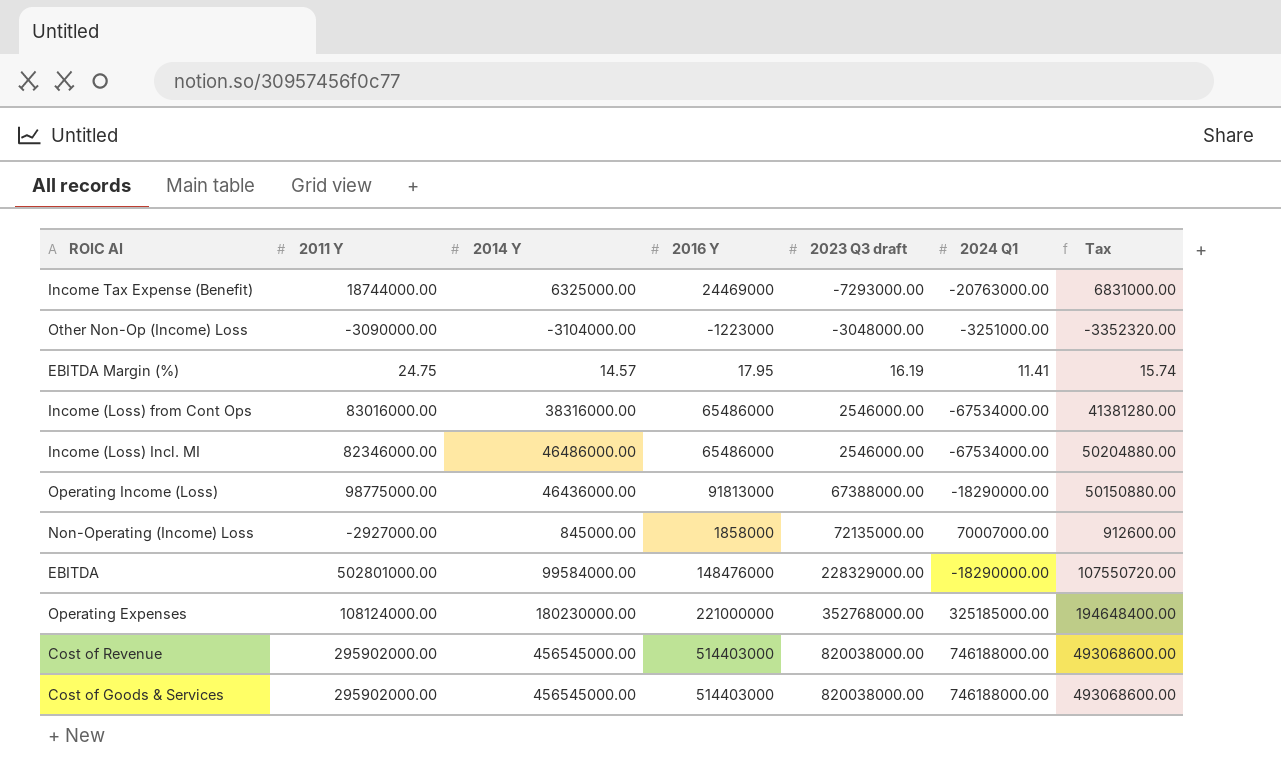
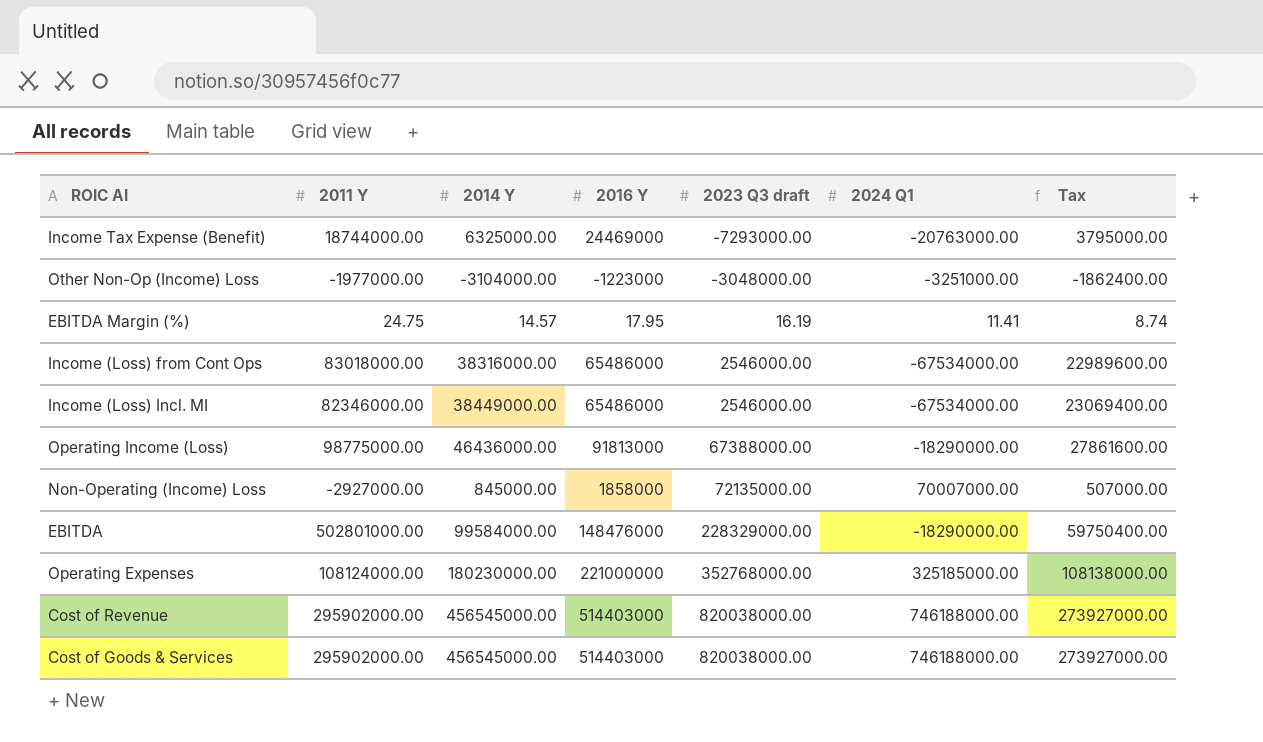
column Tax | formula: [2014 Y] * 1.08 -> [2014 Y] * 0.6
Other Non-Op (Income) Loss | 2011 Y: -3090000.00 -> -1977000.00
Income (Loss) from Cont Ops | 2011 Y: 83016000.00 -> 83018000.00
Income (Loss) Incl. MI | 2014 Y: 46486000.00 -> 38449000.00

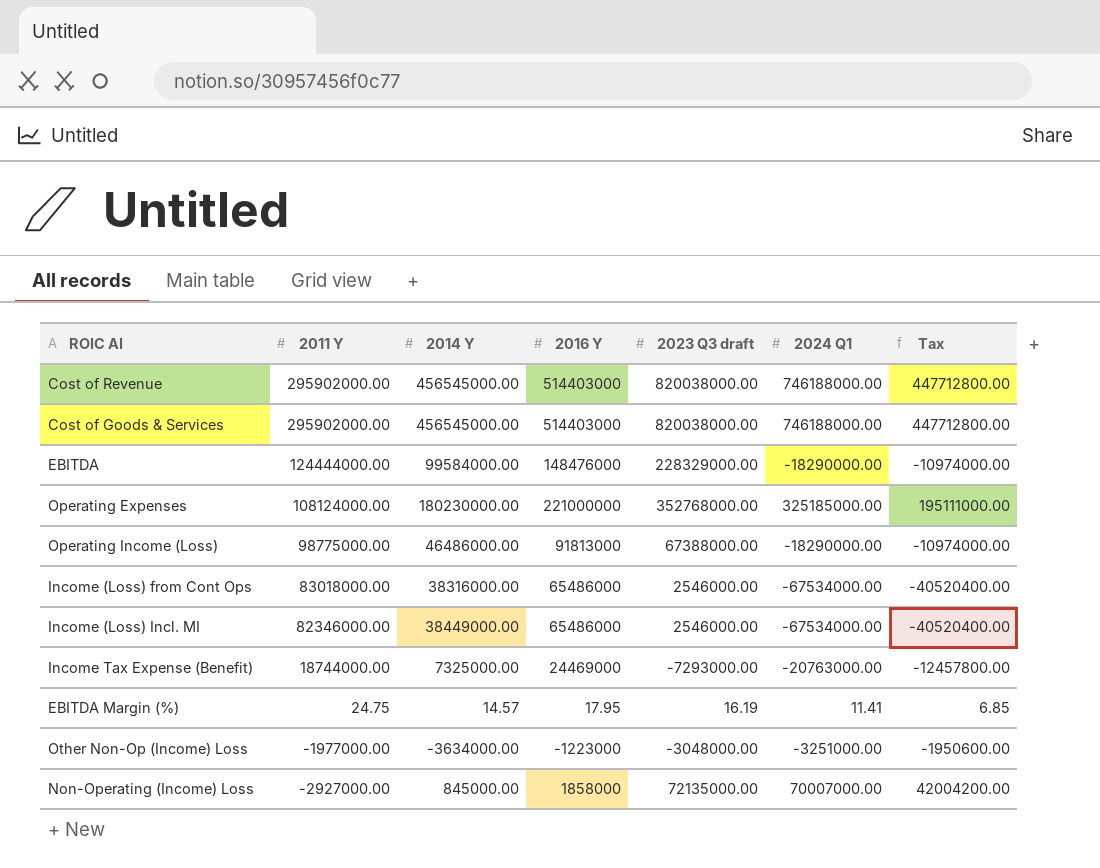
row order: 2023 Q3 draft ascending -> 2011 Y descending
column Tax | formula: [2014 Y] * 0.6 -> [2024 Q1] * 0.6
EBITDA | 2011 Y: 502801000.00 -> 124444000.00
Operating Income (Loss) | 2014 Y: 46436000.00 -> 46486000.00
Income Tax Expense (Benefit) | 2014 Y: 6325000.00 -> 7325000.00
Other Non-Op (Income) Loss | 2014 Y: -3104000.00 -> -3634000.00

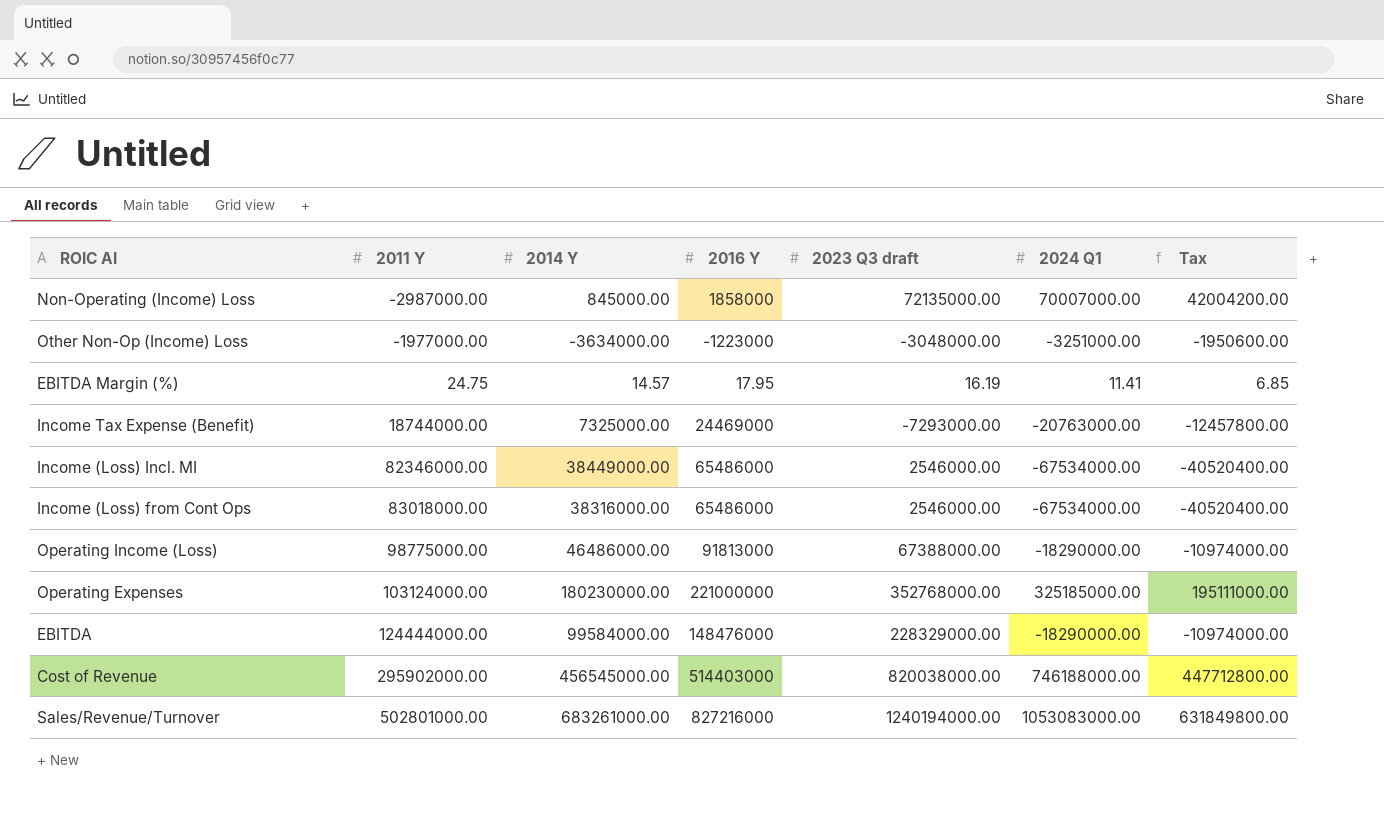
row order: 2011 Y descending -> 2011 Y ascending
row Cost of Goods & Services: 295902000.00 | 456545000.00 | 514403000 | 820038000.00 | 746188000.00 | 447712800.00 -> none
Non-Operating (Income) Loss | 2011 Y: -2927000.00 -> -2987000.00
Operating Expenses | 2011 Y: 108124000.00 -> 103124000.00
row Sales/Revenue/Turnover: none -> 502801000.00 | 683261000.00 | 827216000 | 1240194000.00 | 1053083000.00 | 631849800.00

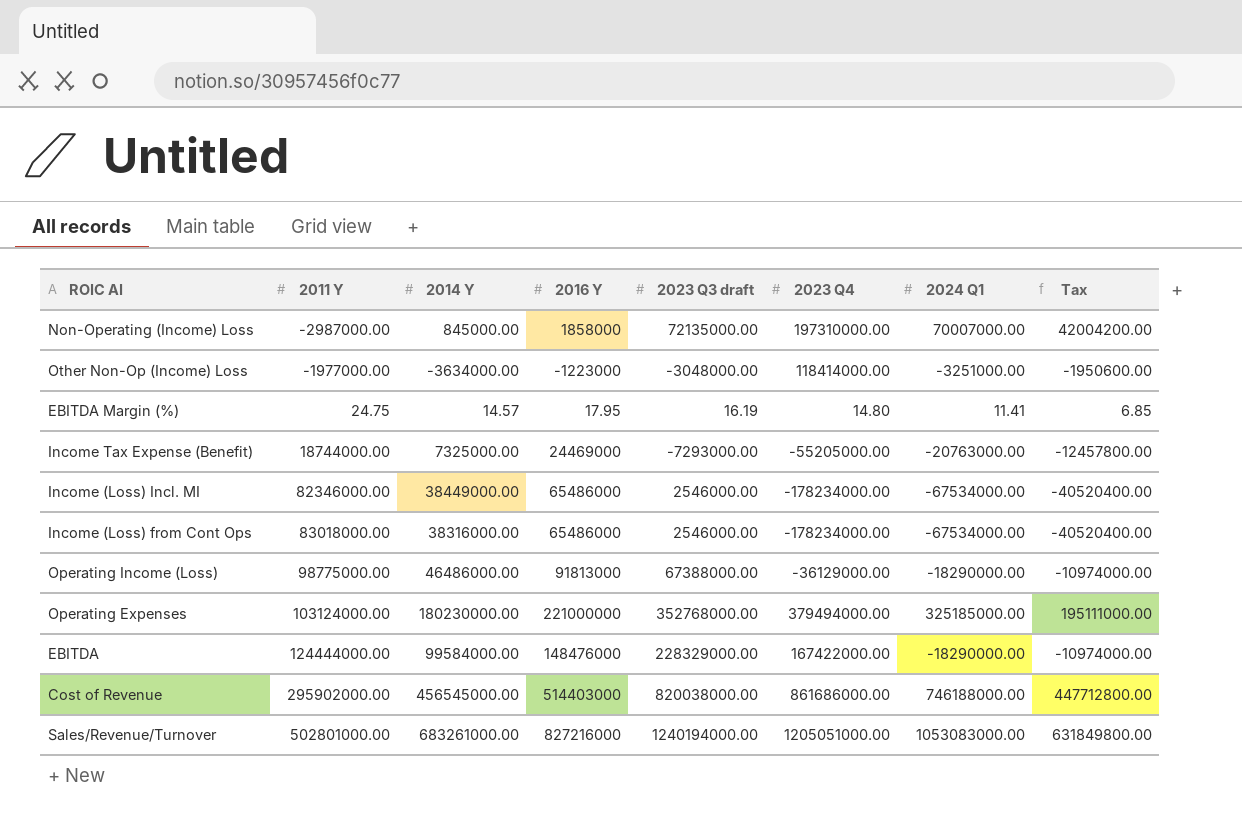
column 2023 Q4 | position: none -> 6

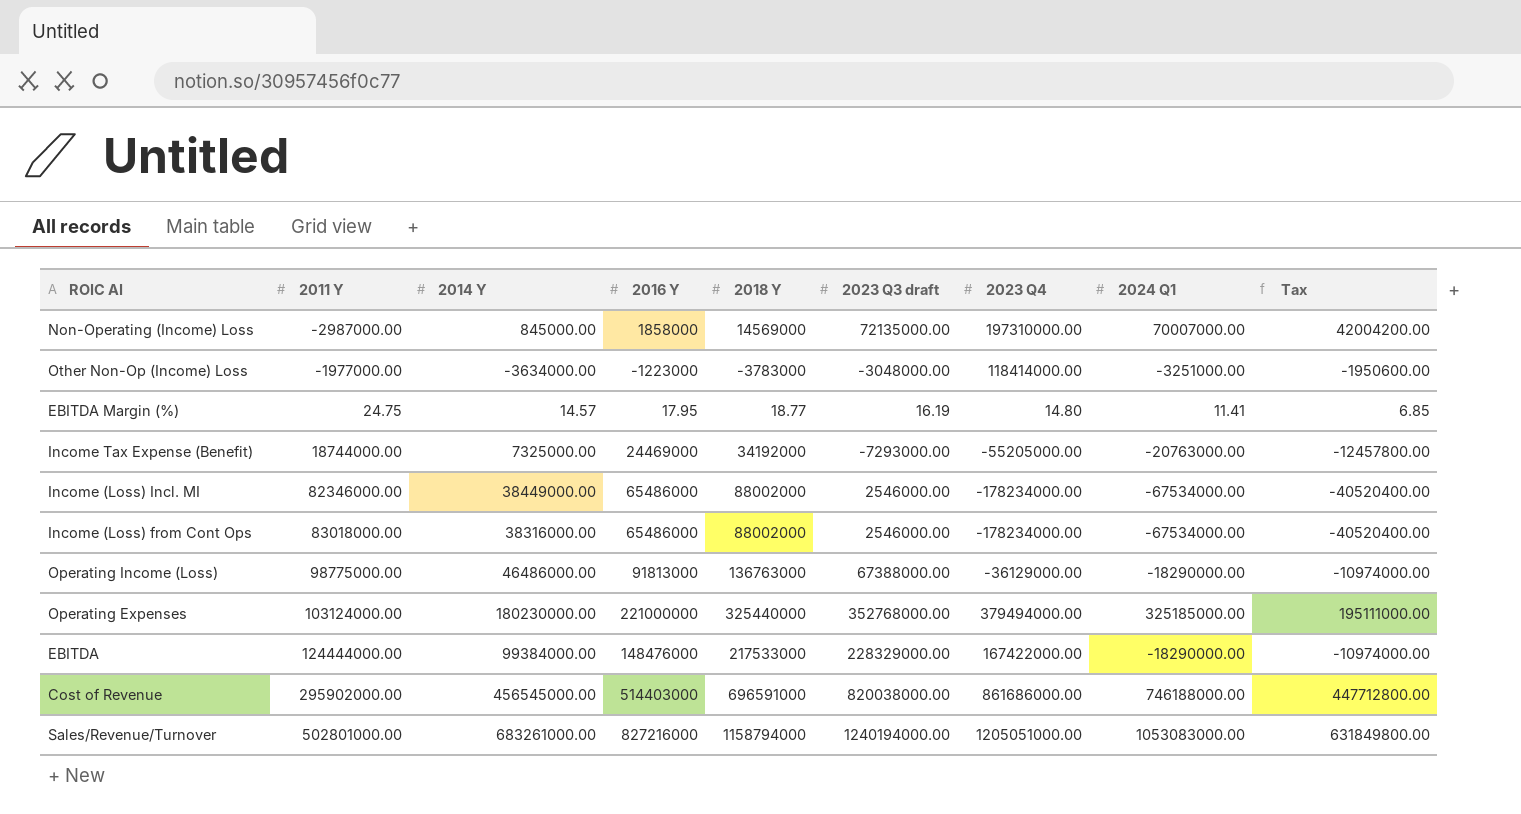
column 2018 Y | position: none -> 5
EBITDA | 2014 Y: 99584000.00 -> 99384000.00

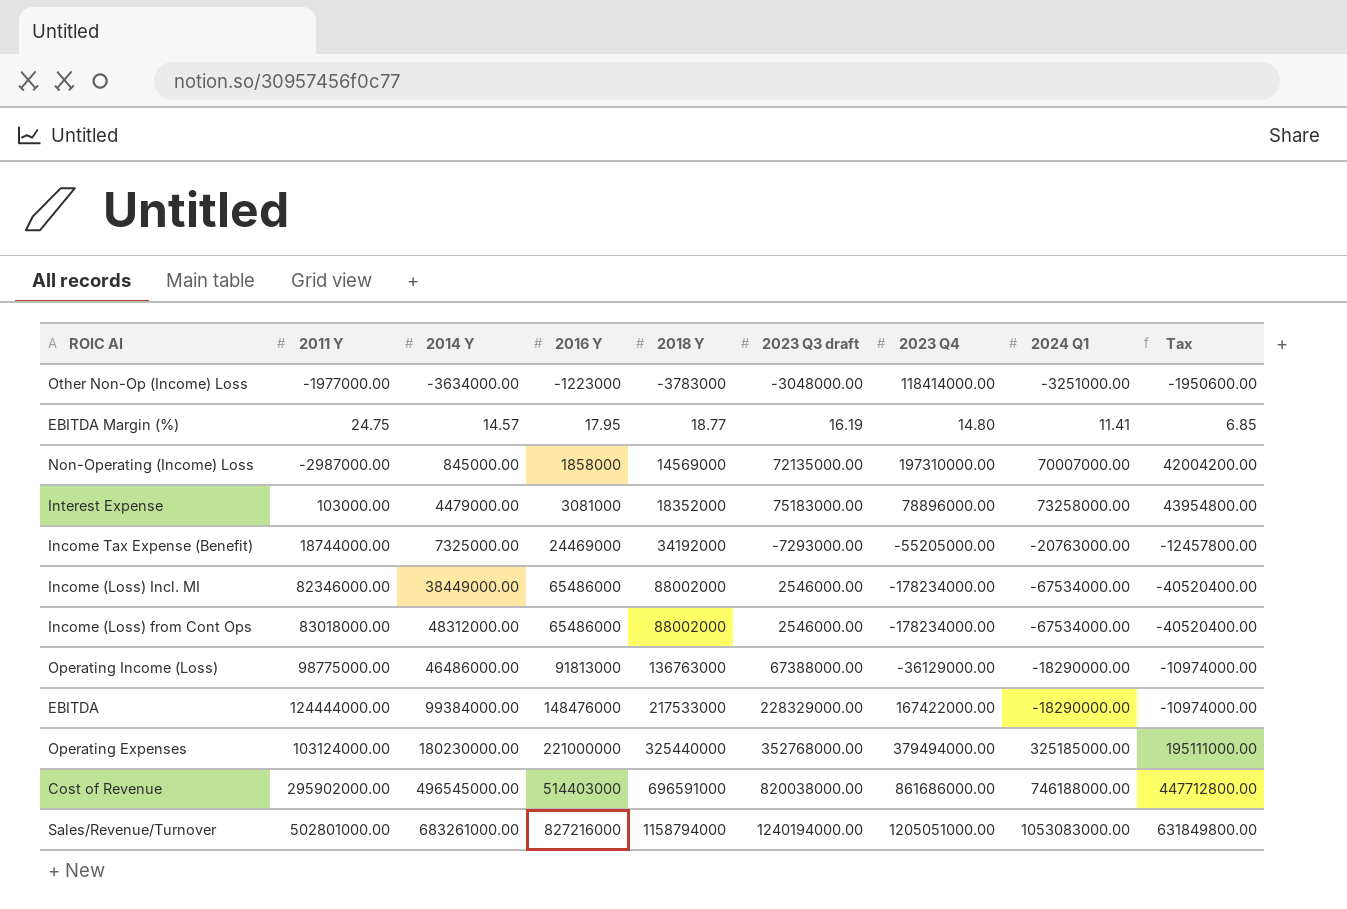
row order: 2011 Y ascending -> 2016 Y ascending
row Interest Expense: none -> 103000.00 | 4479000.00 | 3081000 | 18352000 | 75183000.00 | 78896000.00 | 73258000.00 | 43954800.00
Income (Loss) from Cont Ops | 2014 Y: 38316000.00 -> 48312000.00
Cost of Revenue | 2014 Y: 456545000.00 -> 496545000.00

